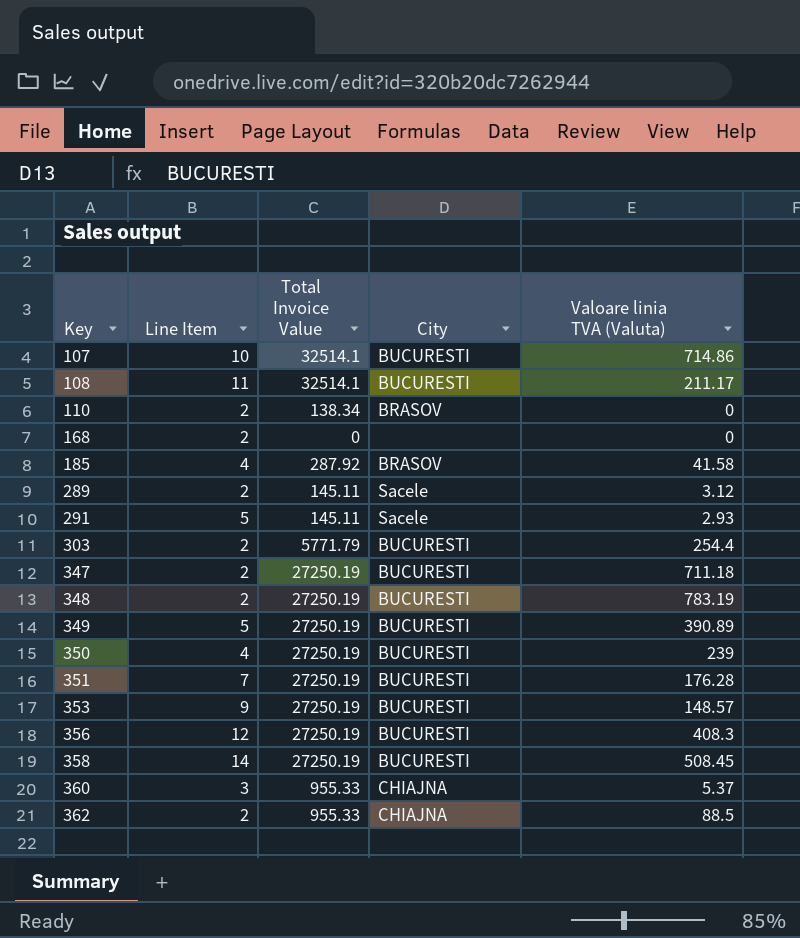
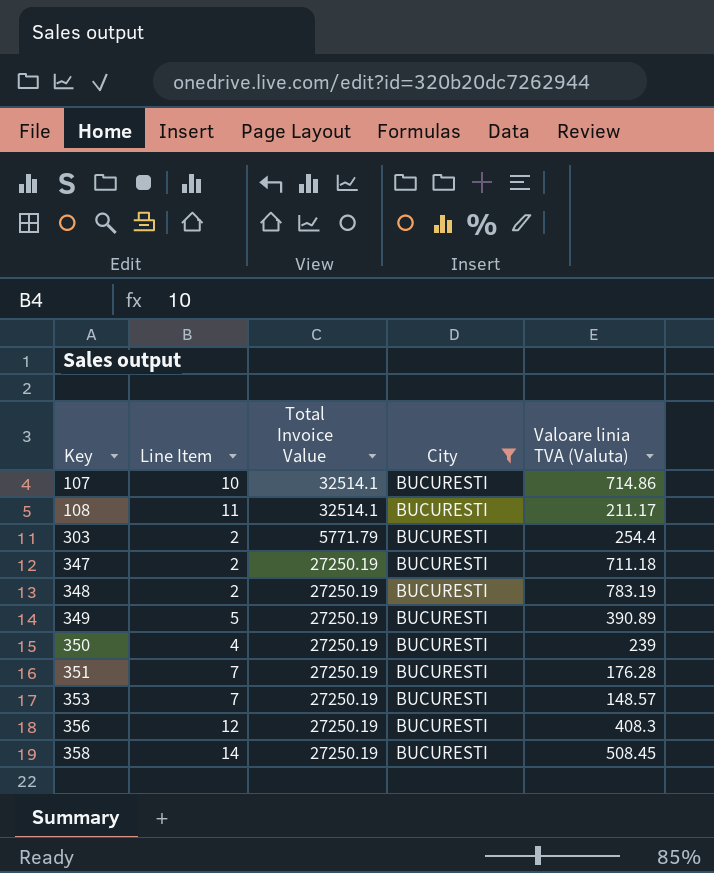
filter: none -> City = BUCURESTI
353 | Line Item: 9 -> 7

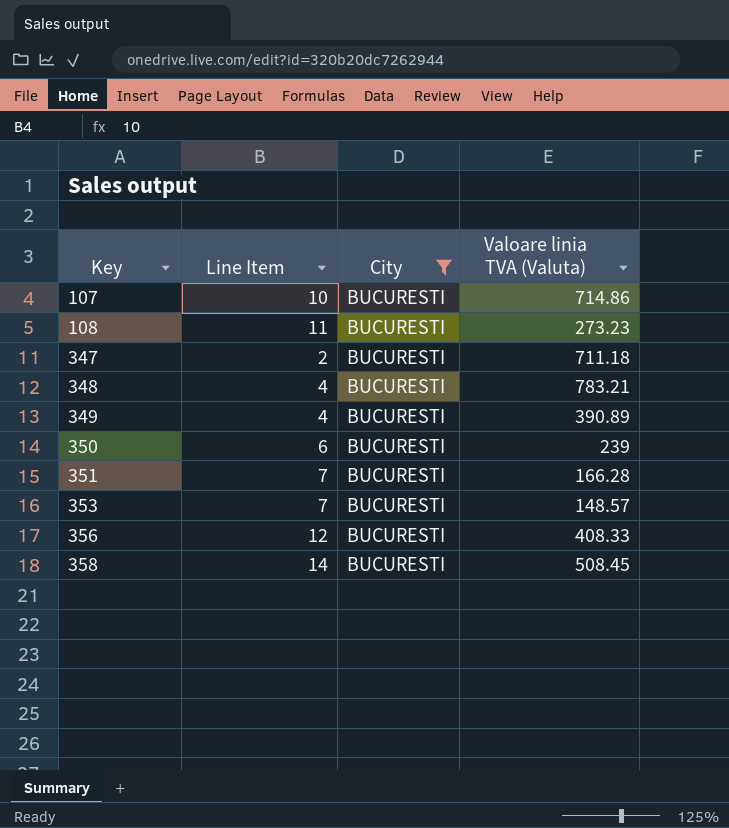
column Total Invoice Value | position: 3 -> none
row 303: 2 | 5771.79 | BUCURESTI | 254.4 -> none
108 | Valoare linia TVA (Valuta): 211.17 -> 273.23
348 | Line Item: 2 -> 4
348 | Valoare linia TVA (Valuta): 783.19 -> 783.21
349 | Line Item: 5 -> 4
350 | Line Item: 4 -> 6
351 | Valoare linia TVA (Valuta): 176.28 -> 166.28
356 | Valoare linia TVA (Valuta): 408.3 -> 408.33

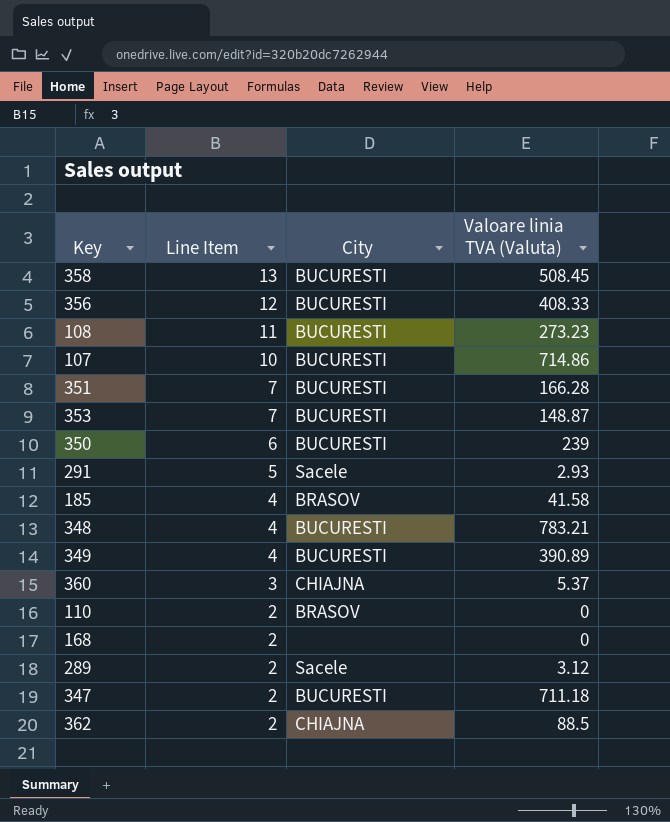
filter: City = BUCURESTI -> none
row order: Key ascending -> Line Item descending
358 | Line Item: 14 -> 13
353 | Valoare linia TVA (Valuta): 148.57 -> 148.87

